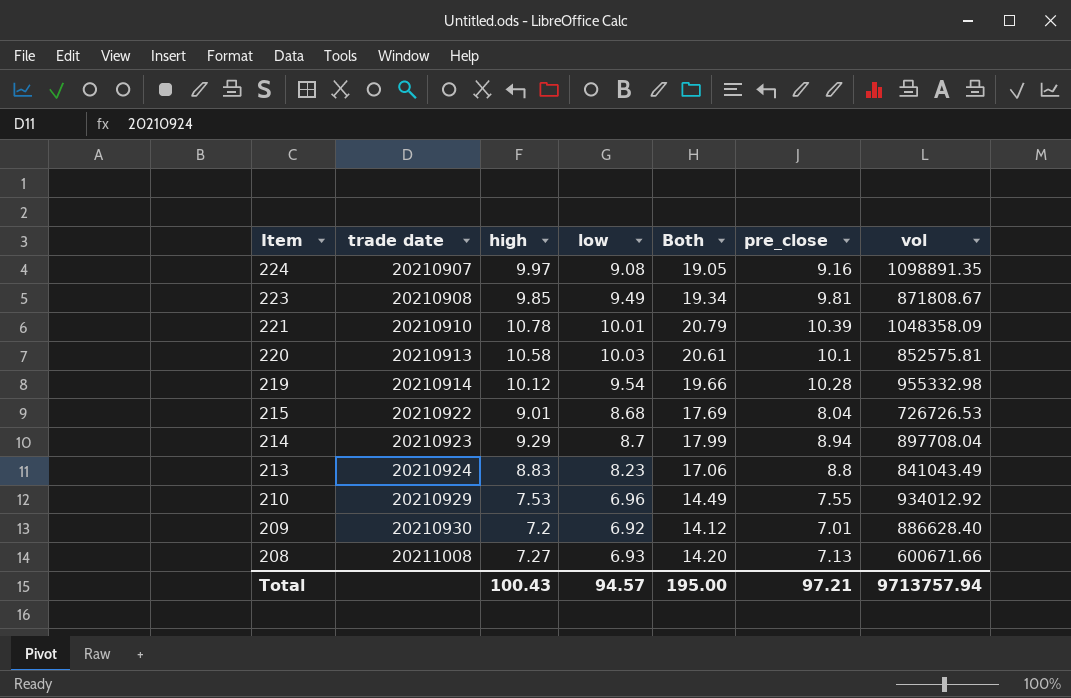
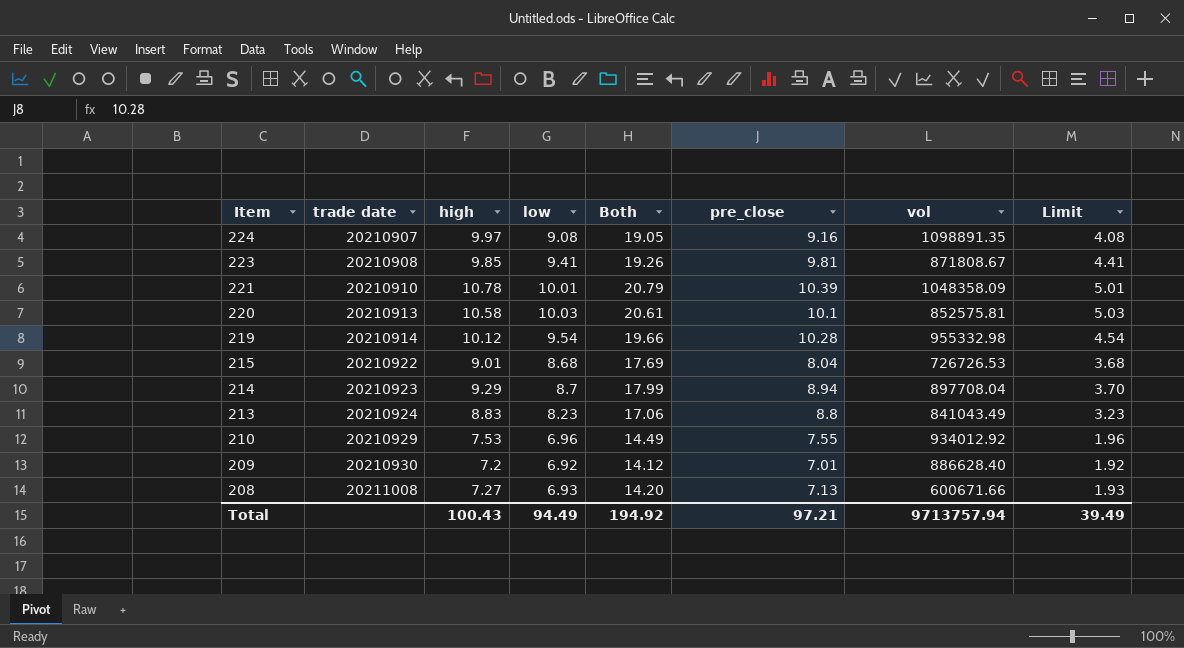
column Limit | formula: none -> [low] - 5
223 | low: 9.49 -> 9.41
223 | Both: 19.34 -> 19.26
Total | low: 94.57 -> 94.49
Total | Both: 195.00 -> 194.92

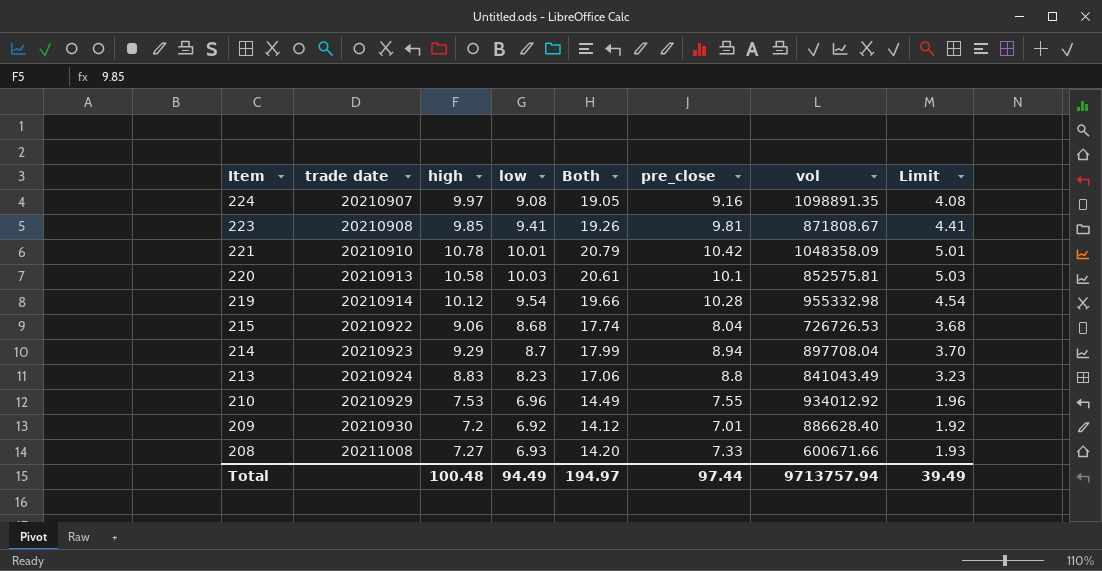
221 | pre_close: 10.39 -> 10.42
215 | high: 9.01 -> 9.06
215 | Both: 17.69 -> 17.74
208 | pre_close: 7.13 -> 7.33
Total | high: 100.43 -> 100.48
Total | Both: 194.92 -> 194.97
Total | pre_close: 97.21 -> 97.44

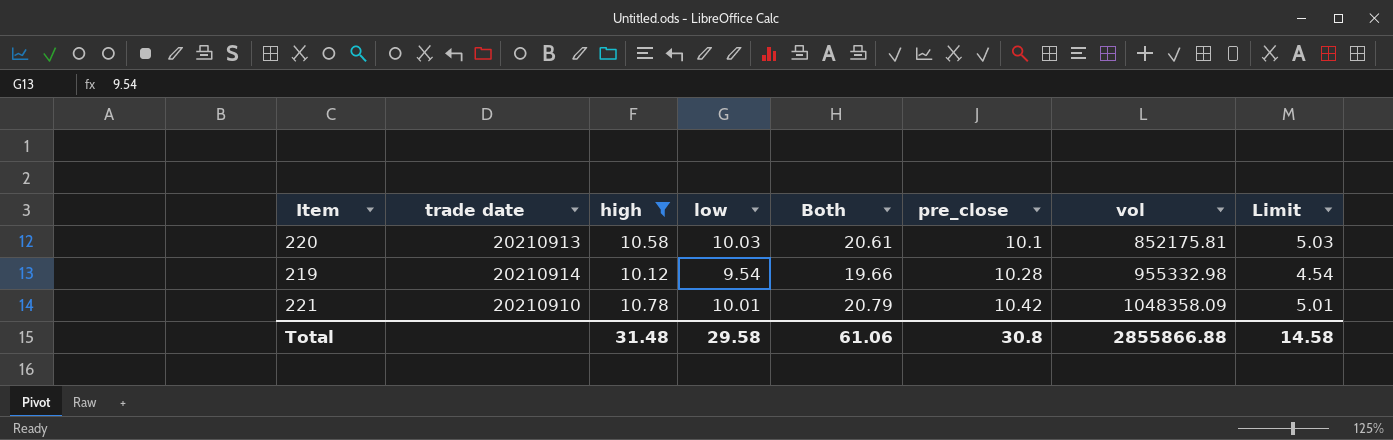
filter: none -> high >= 10.12
row order: Item descending -> pre_close ascending
220 | vol: 852575.81 -> 852175.81
Total | high: 100.48 -> 31.48
Total | low: 94.49 -> 29.58
Total | Both: 194.97 -> 61.06
Total | pre_close: 97.44 -> 30.8
Total | vol: 9713757.94 -> 2855866.88
Total | Limit: 39.49 -> 14.58

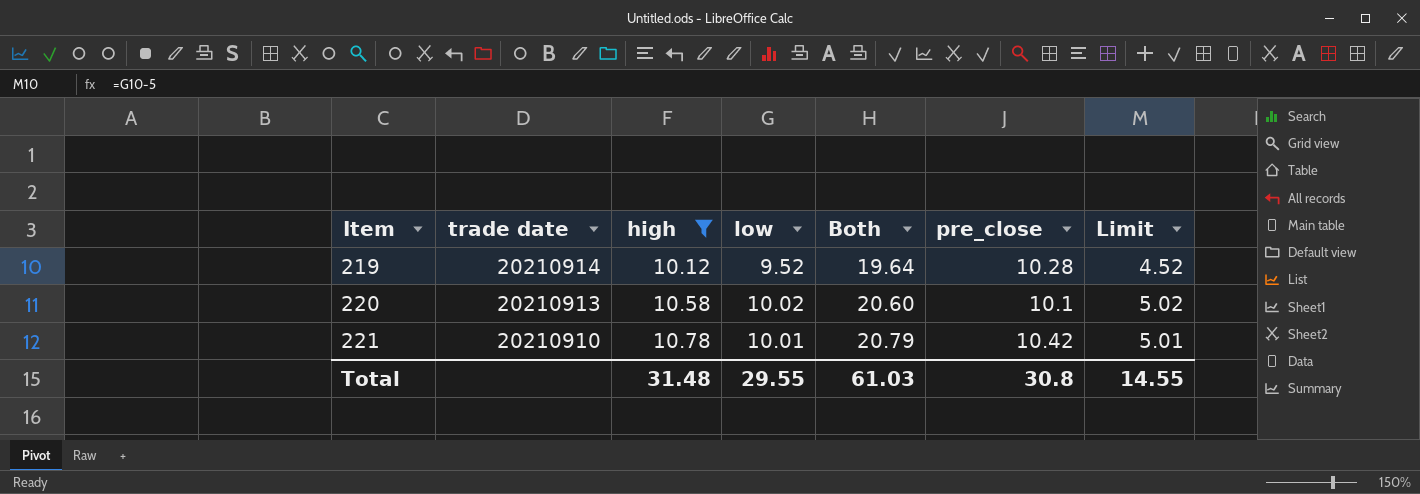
row order: pre_close ascending -> Item ascending
column vol | position: 7 -> none
219 | low: 9.54 -> 9.52
219 | Both: 19.66 -> 19.64
219 | Limit: 4.54 -> 4.52
220 | low: 10.03 -> 10.02
220 | Both: 20.61 -> 20.60
220 | Limit: 5.03 -> 5.02
Total | low: 29.58 -> 29.55
Total | Both: 61.06 -> 61.03
Total | Limit: 14.58 -> 14.55

